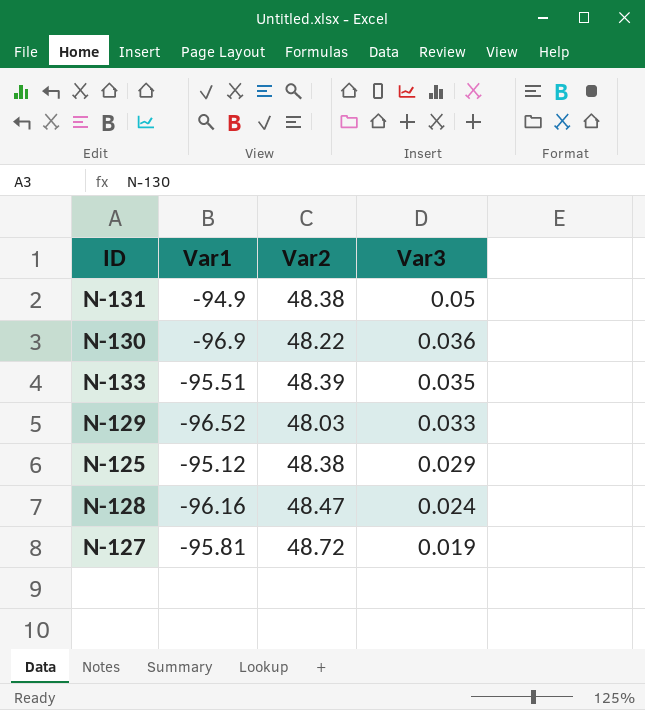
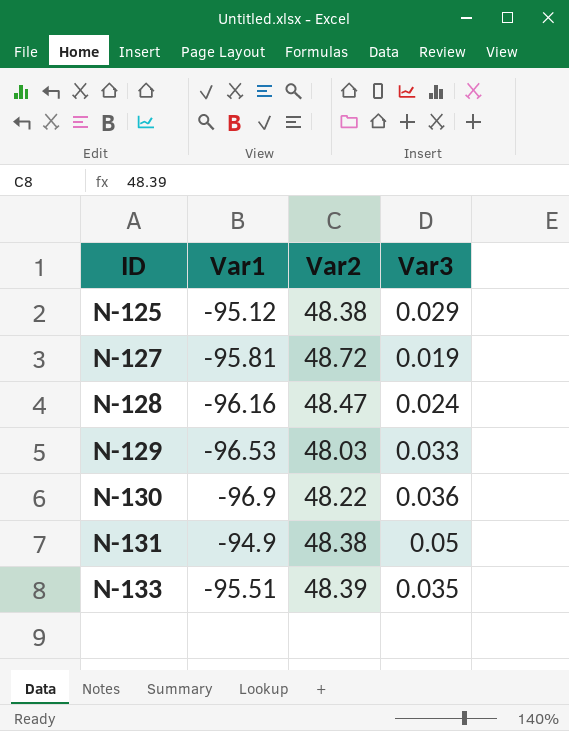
row order: Var3 descending -> ID ascending
N-129 | Var1: -96.52 -> -96.53

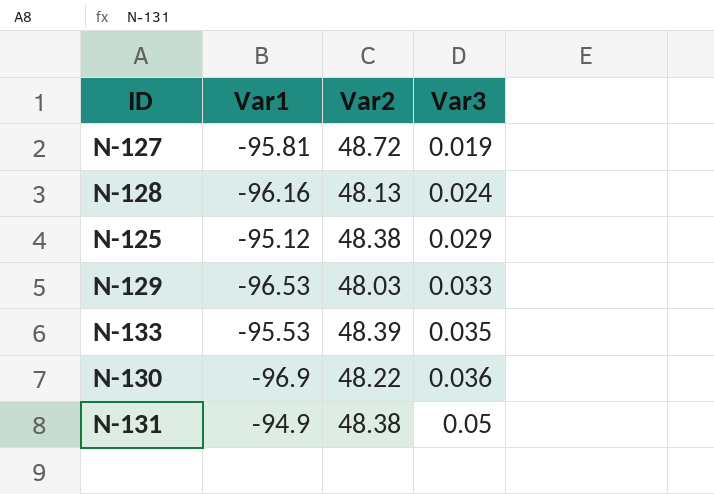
row order: ID ascending -> Var3 ascending
N-128 | Var2: 48.47 -> 48.13
N-133 | Var1: -95.51 -> -95.53

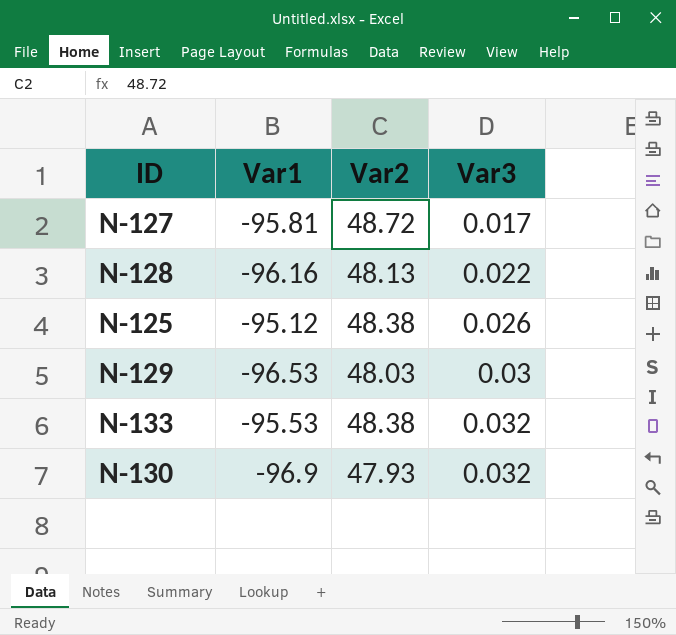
row N-131: -94.9 | 48.38 | 0.05 -> none
N-127 | Var3: 0.019 -> 0.017
N-128 | Var3: 0.024 -> 0.022
N-125 | Var3: 0.029 -> 0.026
N-129 | Var3: 0.033 -> 0.03
N-133 | Var2: 48.39 -> 48.38
N-133 | Var3: 0.035 -> 0.032
N-130 | Var2: 48.22 -> 47.93
N-130 | Var3: 0.036 -> 0.032

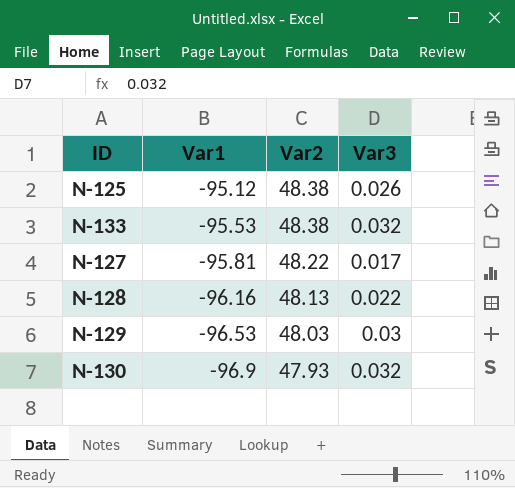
row order: Var3 ascending -> Var1 descending
N-127 | Var2: 48.72 -> 48.22

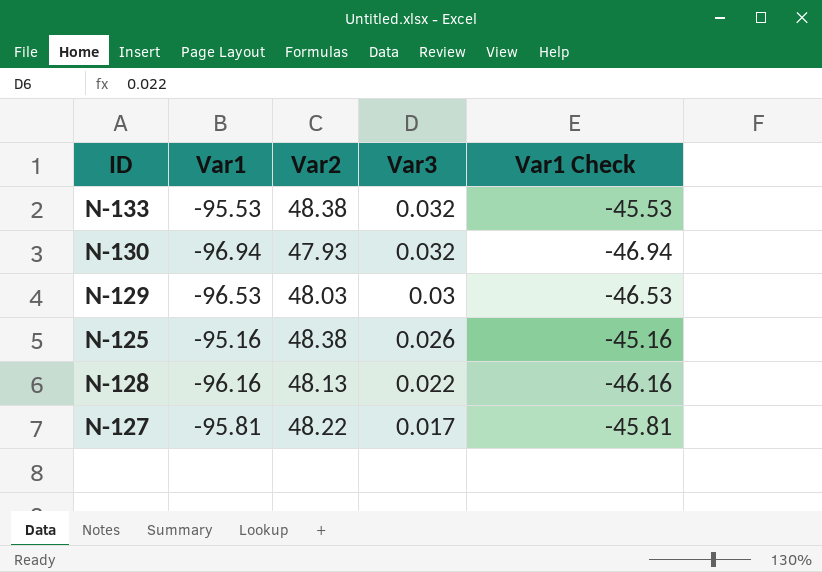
row order: Var1 descending -> Var3 descending
column Var1 Check | formula: none -> [Var1] + 50
N-130 | Var1: -96.9 -> -96.94
N-125 | Var1: -95.12 -> -95.16

